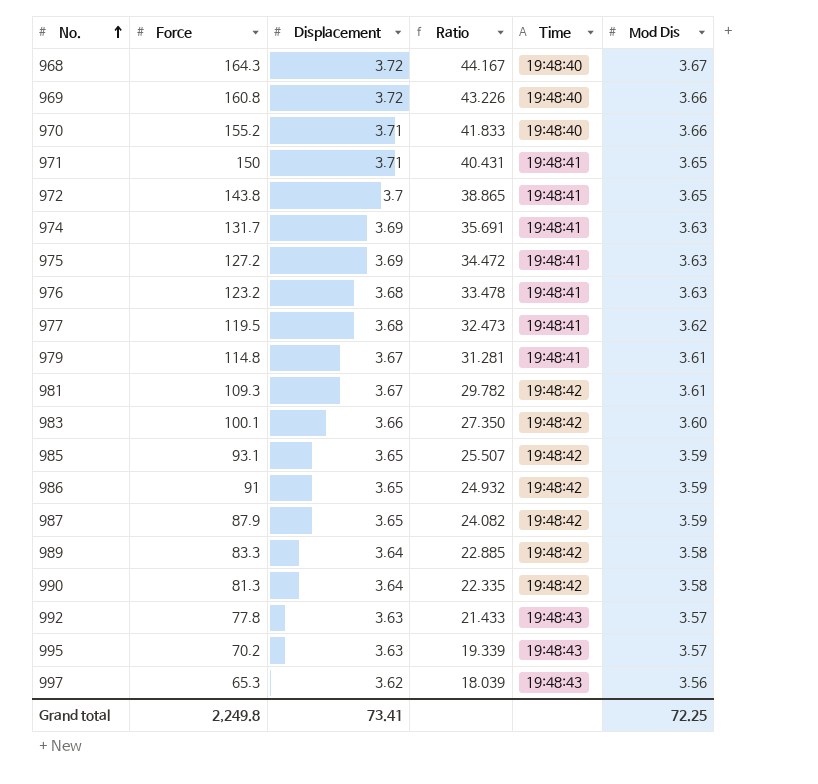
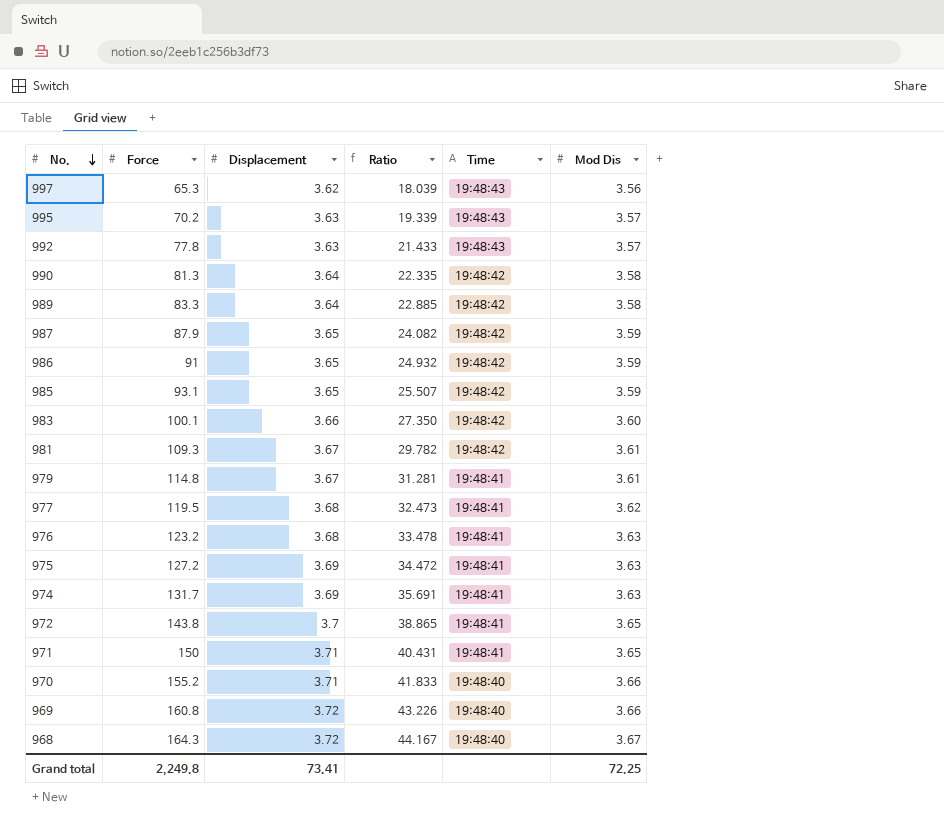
row order: No. ascending -> No. descending

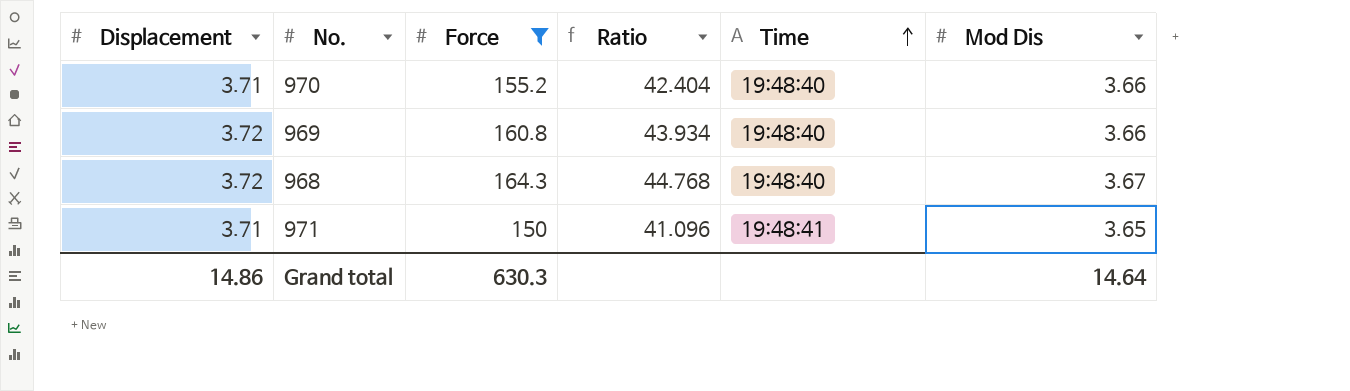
filter: none -> Force >= 150
row order: No. descending -> Time ascending
column Displacement | position: 3 -> 1
column Ratio | formula: [Force] / [Displacement] -> [Force] / [Mod Dis]
Grand total | Displacement: 73.41 -> 14.86
Grand total | Force: 2,249.8 -> 630.3
Grand total | Mod Dis: 72.25 -> 14.64

